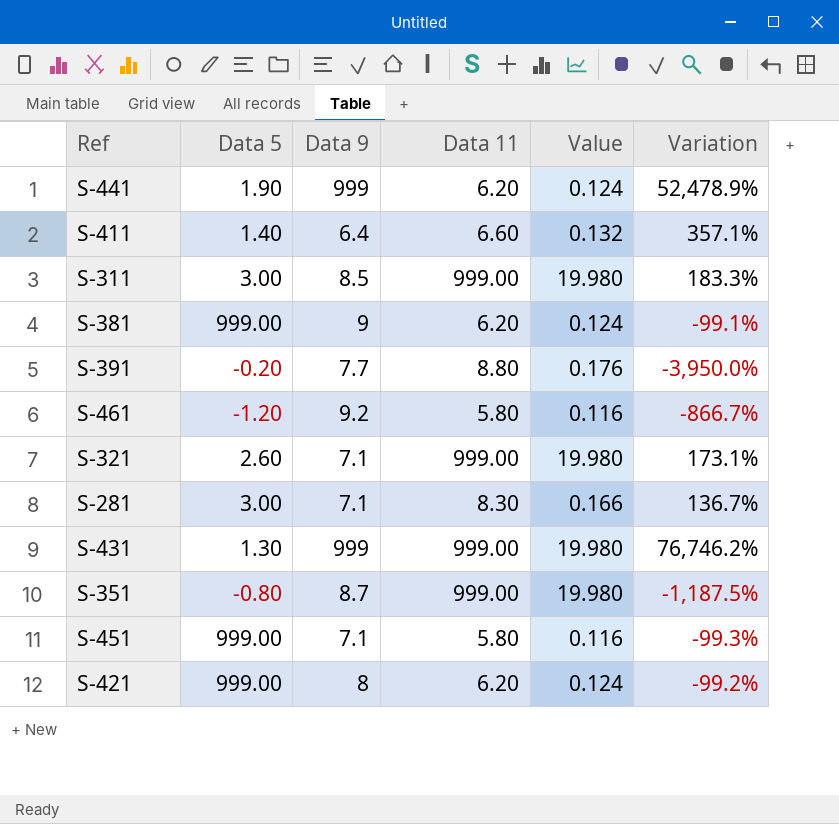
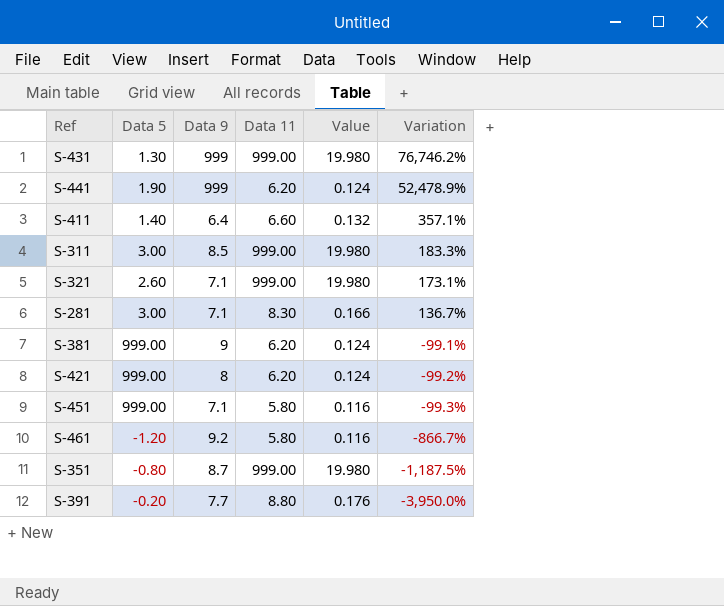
row order: none -> Variation descending

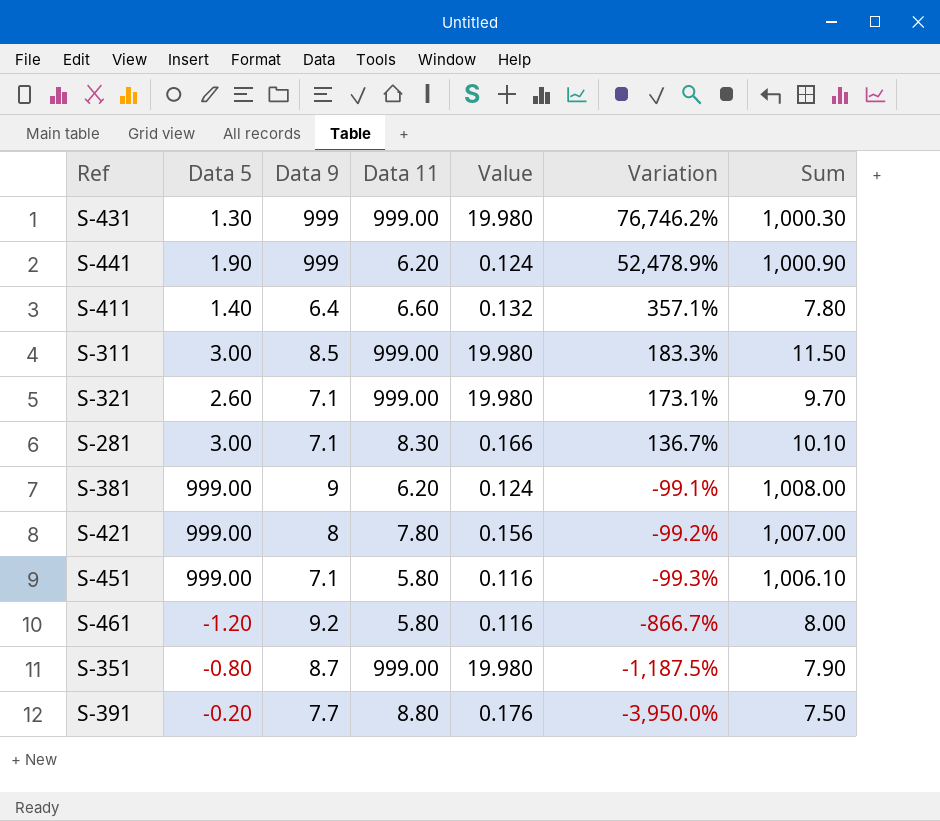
column Sum | formula: none -> [Data 5] + [Data 9]
S-421 | Data 11: 6.20 -> 7.80
S-421 | Value: 0.124 -> 0.156

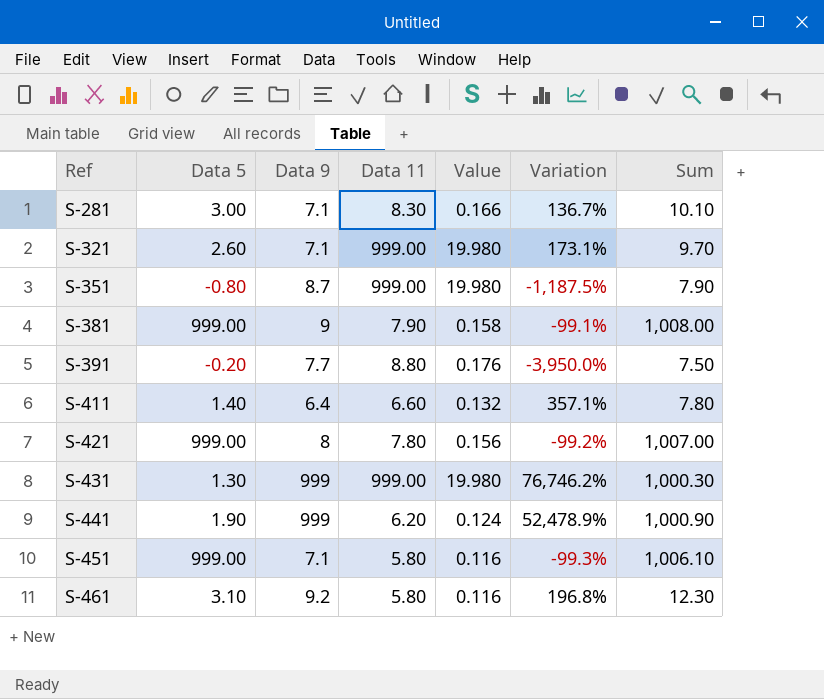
row order: Variation descending -> Ref ascending
row S-311: 3.00 | 8.5 | 999.00 | 19.980 | 183.3% | 11.50 -> none
S-381 | Data 11: 6.20 -> 7.90
S-381 | Value: 0.124 -> 0.158
S-461 | Data 5: -1.20 -> 3.10
S-461 | Variation: -866.7% -> 196.8%
S-461 | Sum: 8.00 -> 12.30

